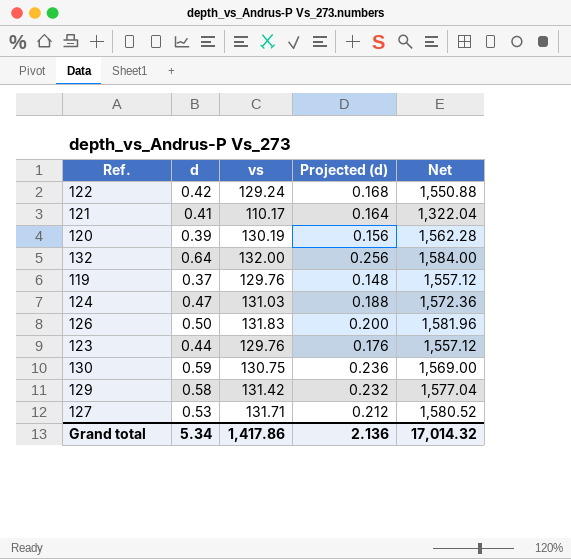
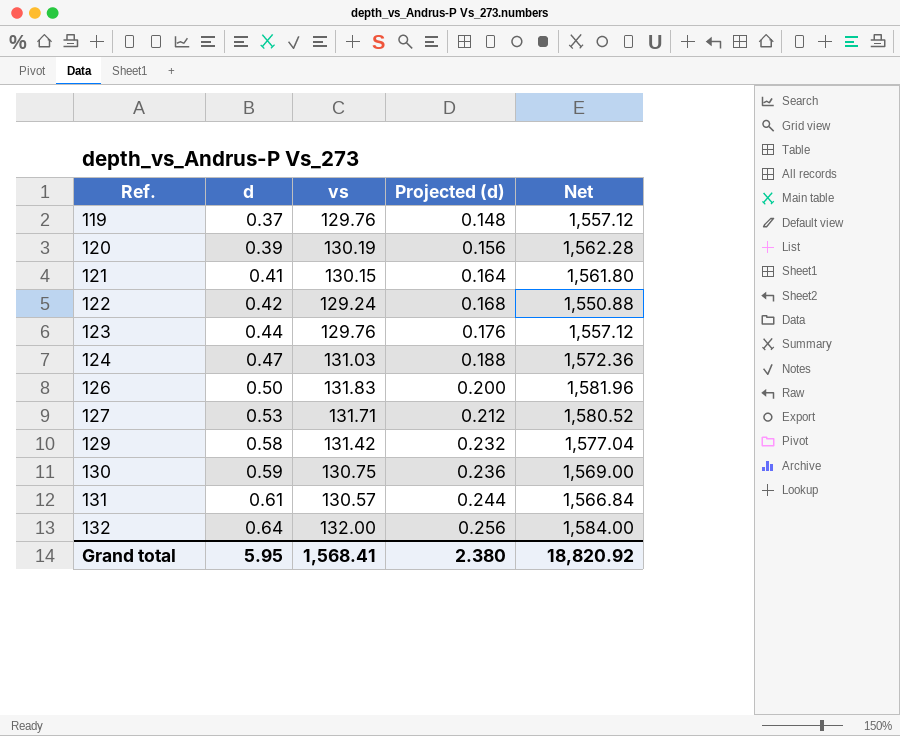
row order: none -> Ref. ascending
121 | vs: 110.17 -> 130.15
121 | Net: 1,322.04 -> 1,561.80
row 131: none -> 0.61 | 130.57 | 0.244 | 1,566.84
Grand total | d: 5.34 -> 5.95
Grand total | vs: 1,417.86 -> 1,568.41
Grand total | Projected (d): 2.136 -> 2.380
Grand total | Net: 17,014.32 -> 18,820.92

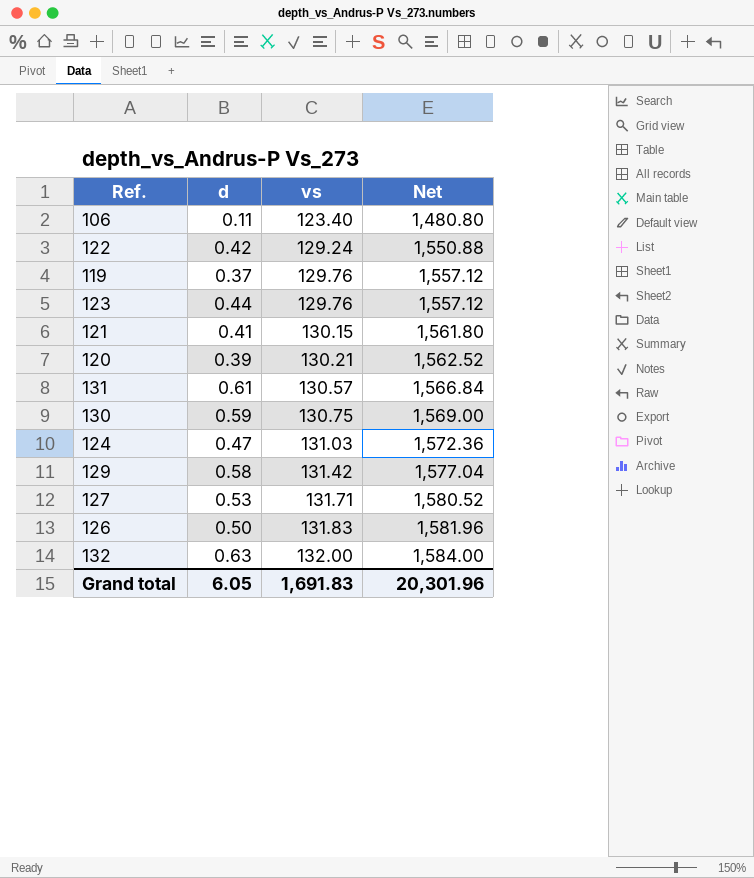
row order: Ref. ascending -> vs ascending
column Projected (d) | formula: [d] * 0.4 -> none
row 106: none -> 0.11 | 123.40 | 1,480.80
120 | vs: 130.19 -> 130.21
120 | Net: 1,562.28 -> 1,562.52
132 | d: 0.64 -> 0.63
Grand total | d: 5.95 -> 6.05
Grand total | vs: 1,568.41 -> 1,691.83
Grand total | Net: 18,820.92 -> 20,301.96

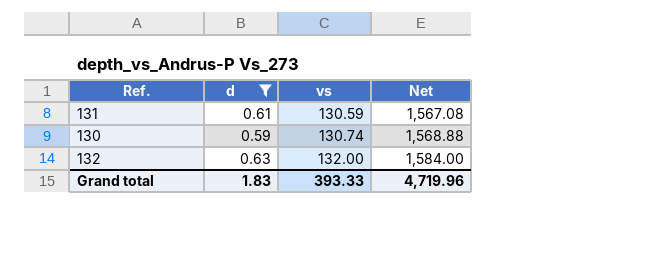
filter: none -> d >= 0.59
131 | vs: 130.57 -> 130.59
131 | Net: 1,566.84 -> 1,567.08
130 | vs: 130.75 -> 130.74
130 | Net: 1,569.00 -> 1,568.88
Grand total | d: 6.05 -> 1.83
Grand total | vs: 1,691.83 -> 393.33
Grand total | Net: 20,301.96 -> 4,719.96

